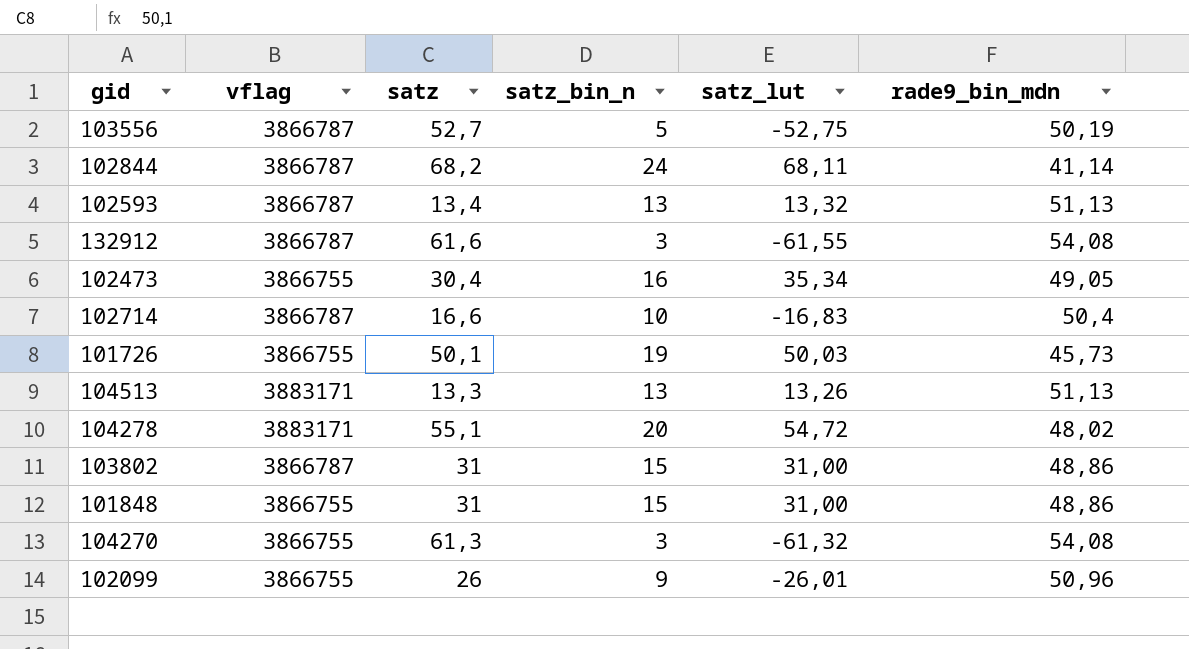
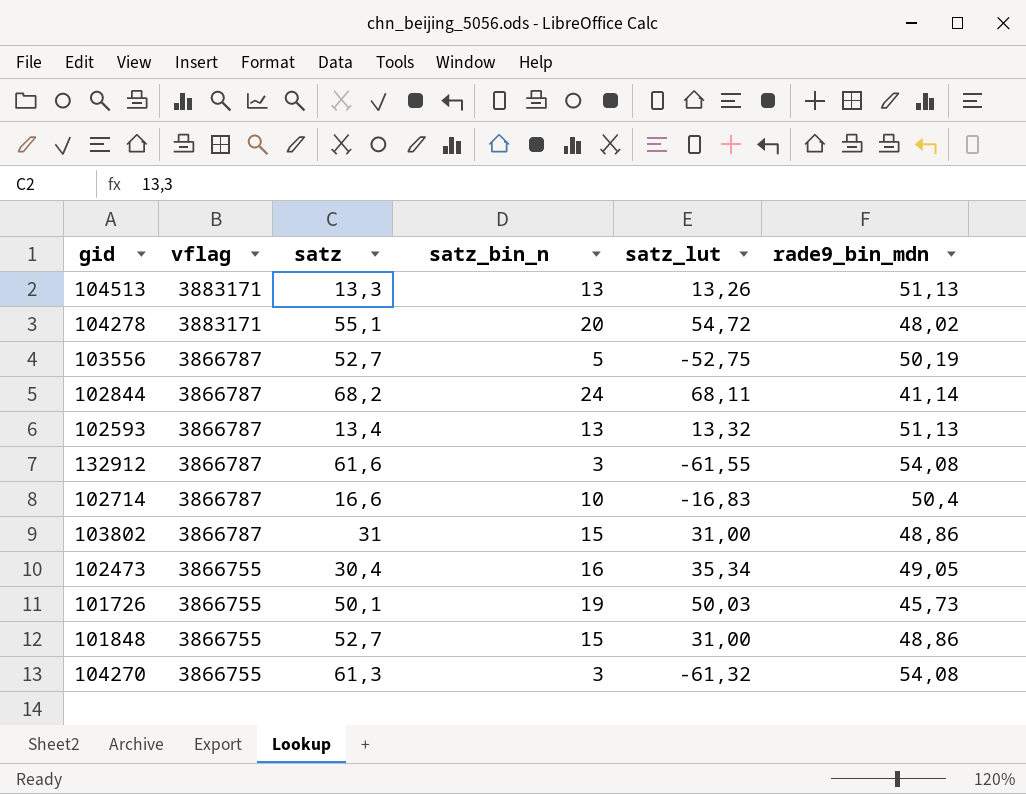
row order: none -> vflag descending
row 102099: 3866755 | 26 | 9 | -26,01 | 50,96 -> none
101848 | satz: 31 -> 52,7

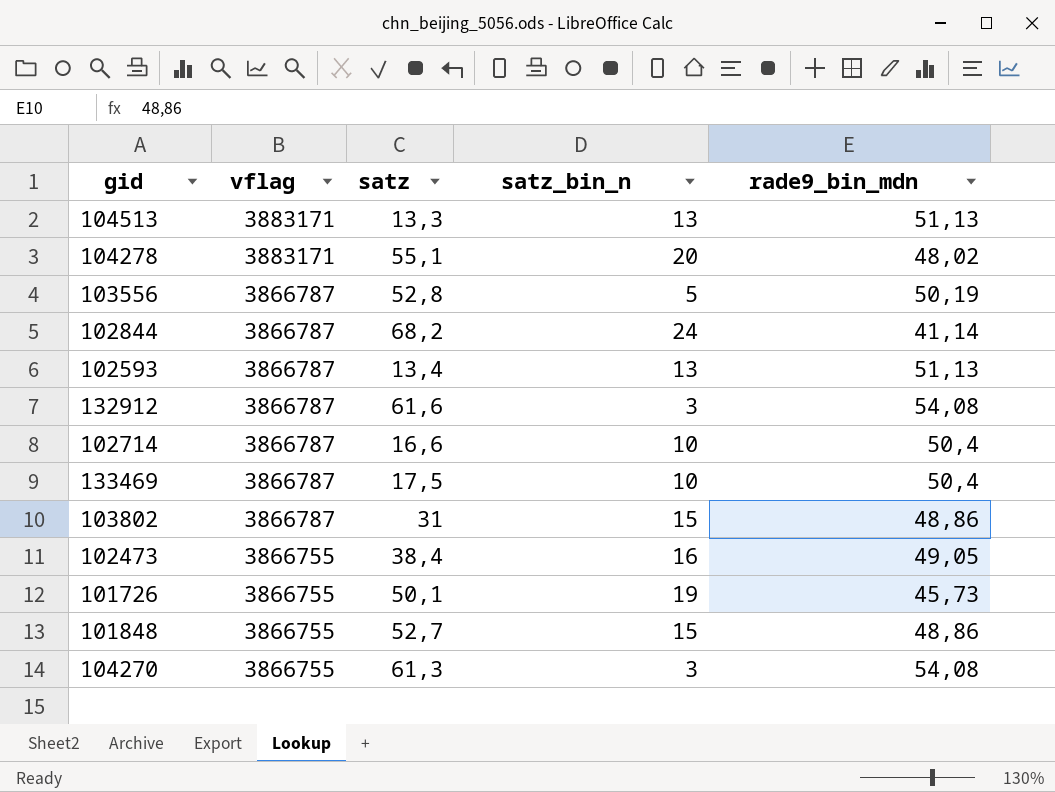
column satz_lut | position: 5 -> none
103556 | satz: 52,7 -> 52,8
row 133469: none -> 3866787 | 17,5 | 10 | 50,4
102473 | satz: 30,4 -> 38,4

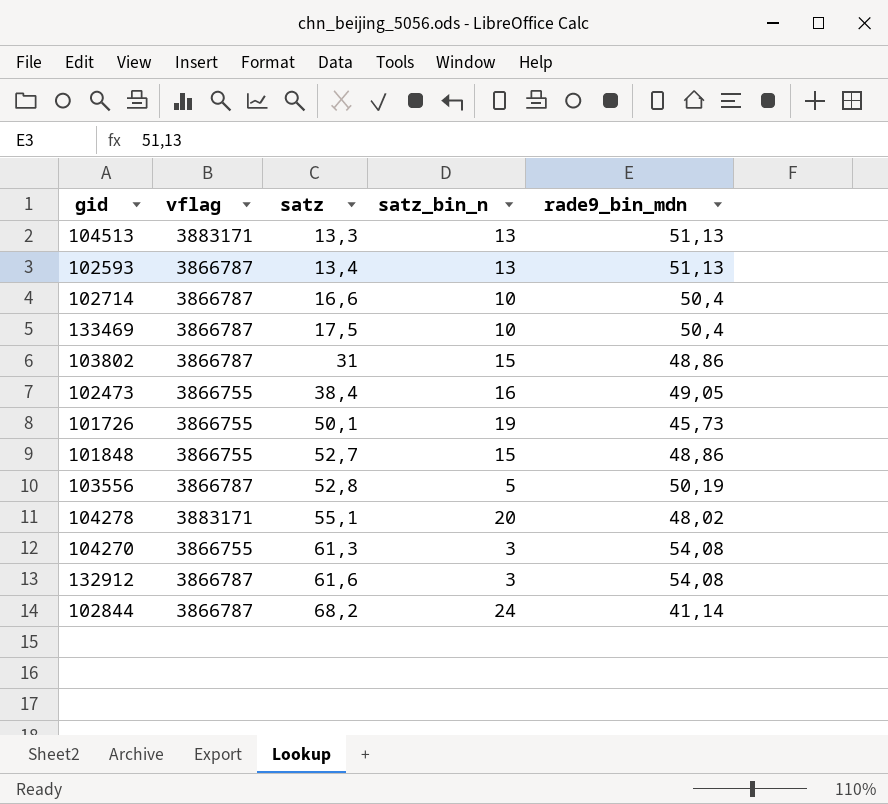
row order: vflag descending -> satz ascending

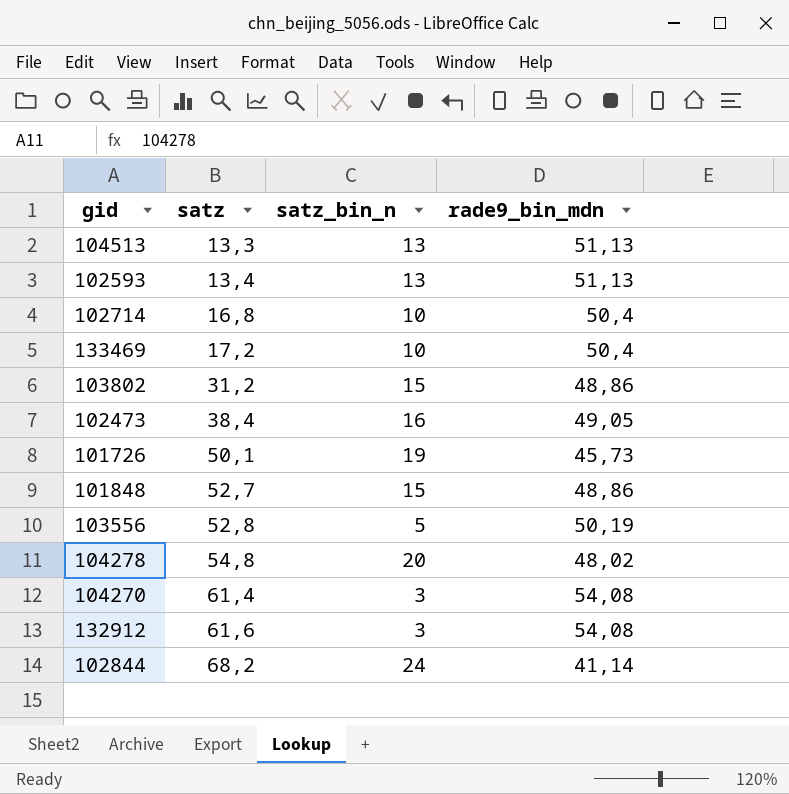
column vflag | position: 2 -> none
102714 | satz: 16,6 -> 16,8
133469 | satz: 17,5 -> 17,2
103802 | satz: 31 -> 31,2
104278 | satz: 55,1 -> 54,8
104270 | satz: 61,3 -> 61,4

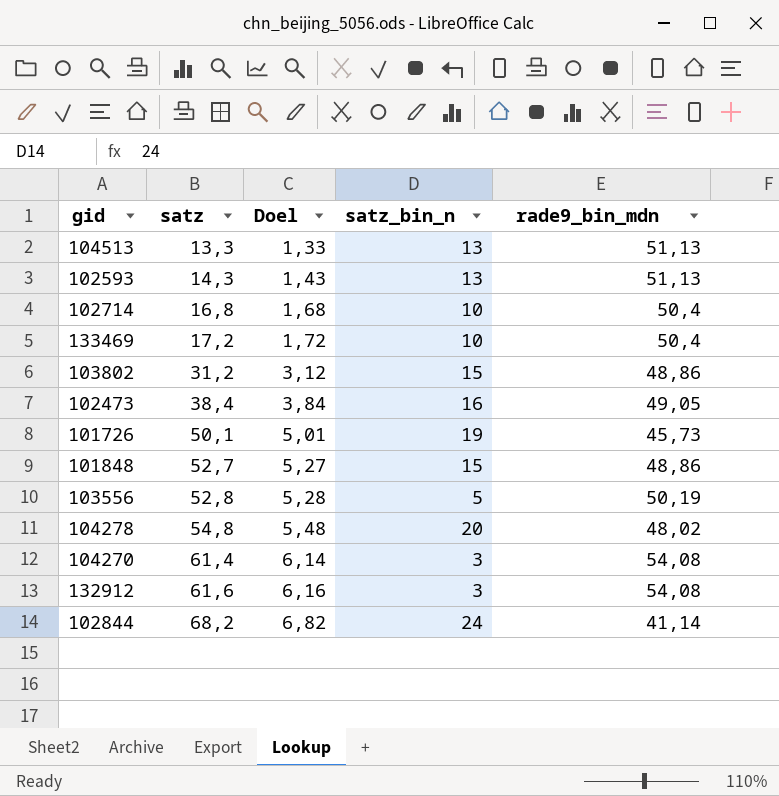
column Doel | formula: none -> [satz] * 0,1
102593 | satz: 13,4 -> 14,3

